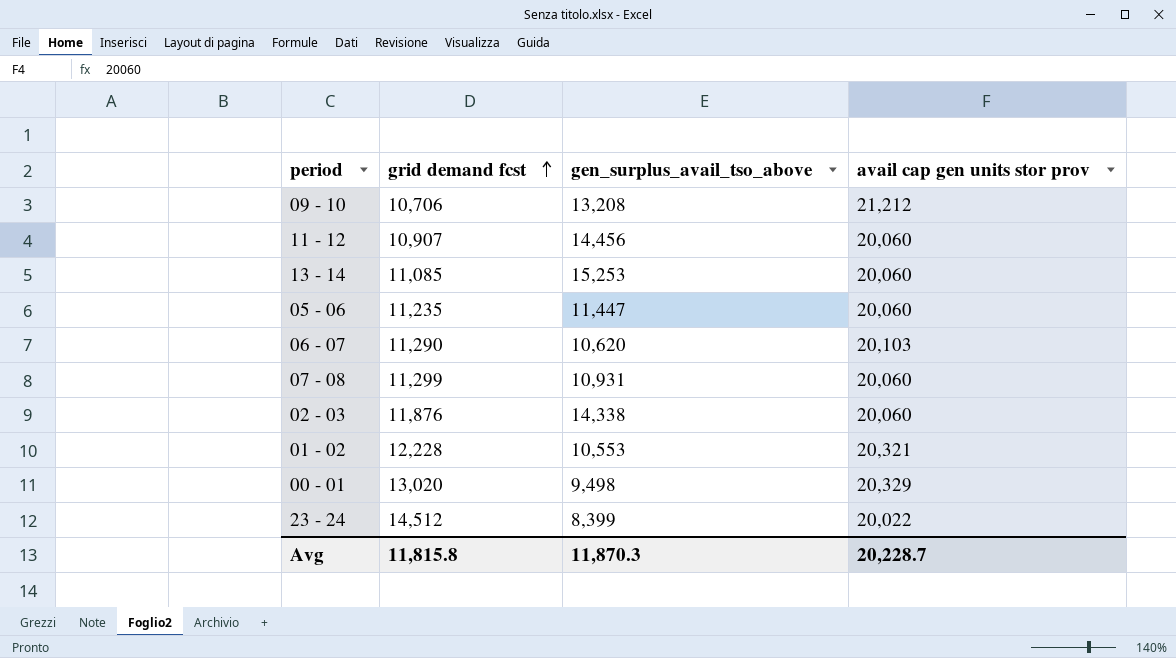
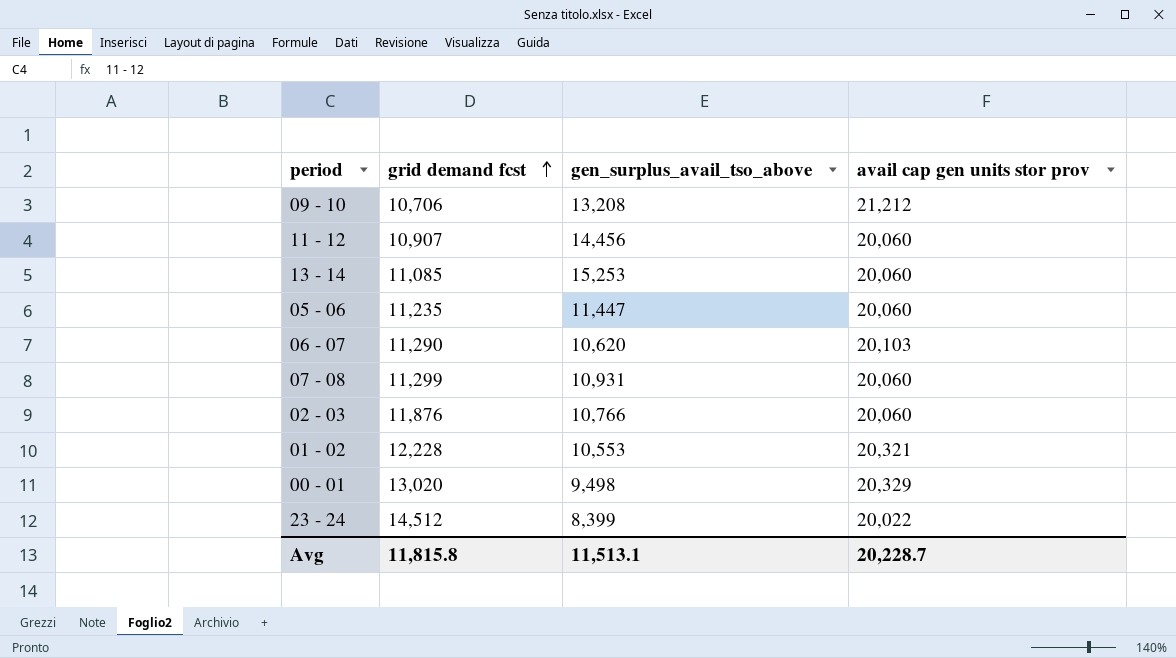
02 - 03 | gen_surplus_avail_tso_above: 14,338 -> 10,766
Avg | gen_surplus_avail_tso_above: 11,870.3 -> 11,513.1

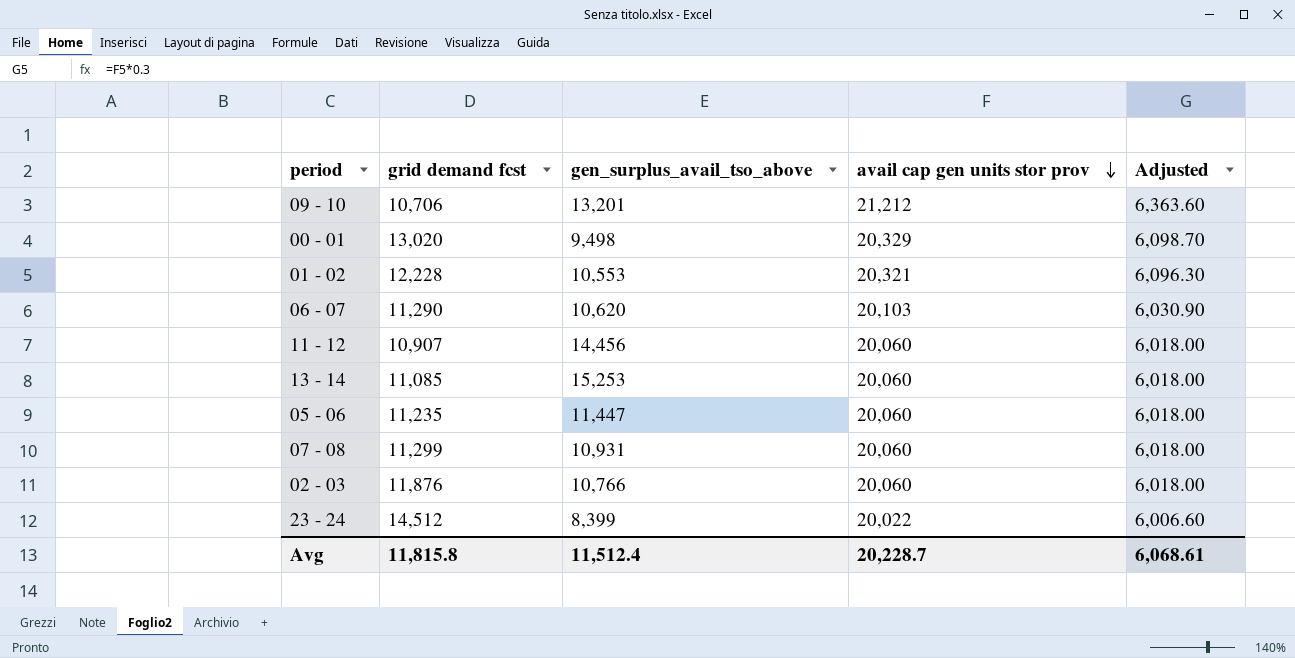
row order: grid demand fcst ascending -> avail cap gen units stor prov descending
column Adjusted | formula: none -> [avail cap gen units stor prov] * 0.3
09 - 10 | gen_surplus_avail_tso_above: 13,208 -> 13,201
Avg | gen_surplus_avail_tso_above: 11,513.1 -> 11,512.4

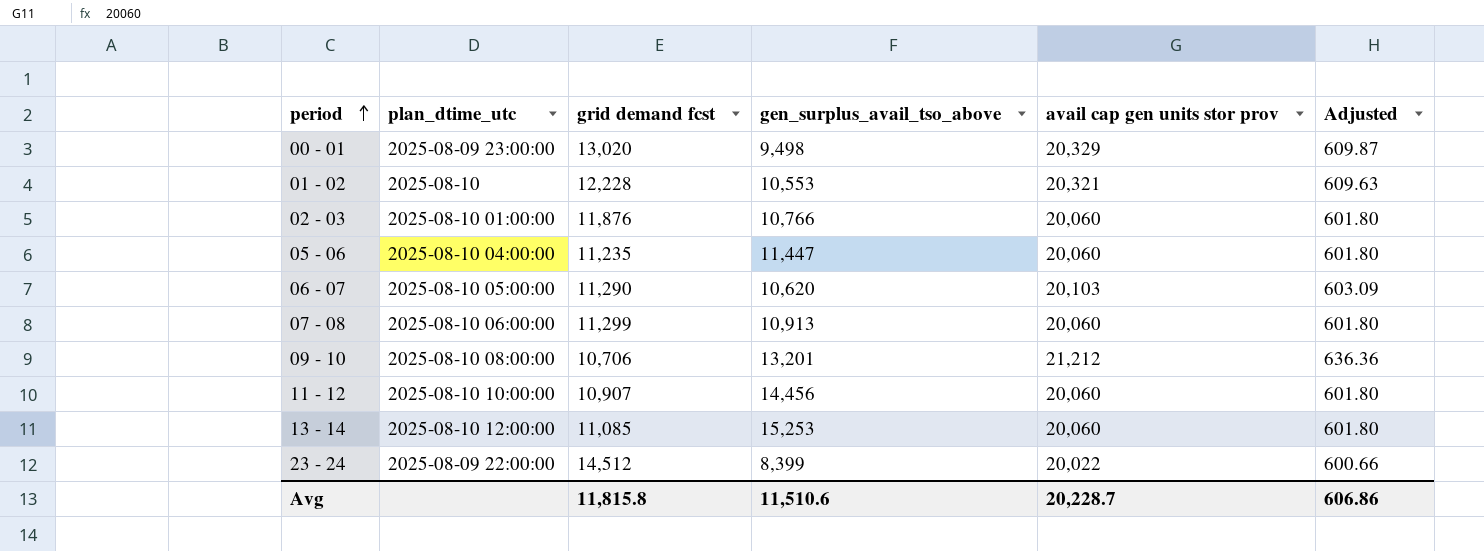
row order: avail cap gen units stor prov descending -> period ascending
column plan_dtime_utc | position: none -> 2
column Adjusted | formula: [avail cap gen units stor prov] * 0.3 -> [avail cap gen units stor prov] * 0.03
07 - 08 | gen_surplus_avail_tso_above: 10,931 -> 10,913
Avg | gen_surplus_avail_tso_above: 11,512.4 -> 11,510.6
Avg | Adjusted: 6,068.61 -> 606.86

